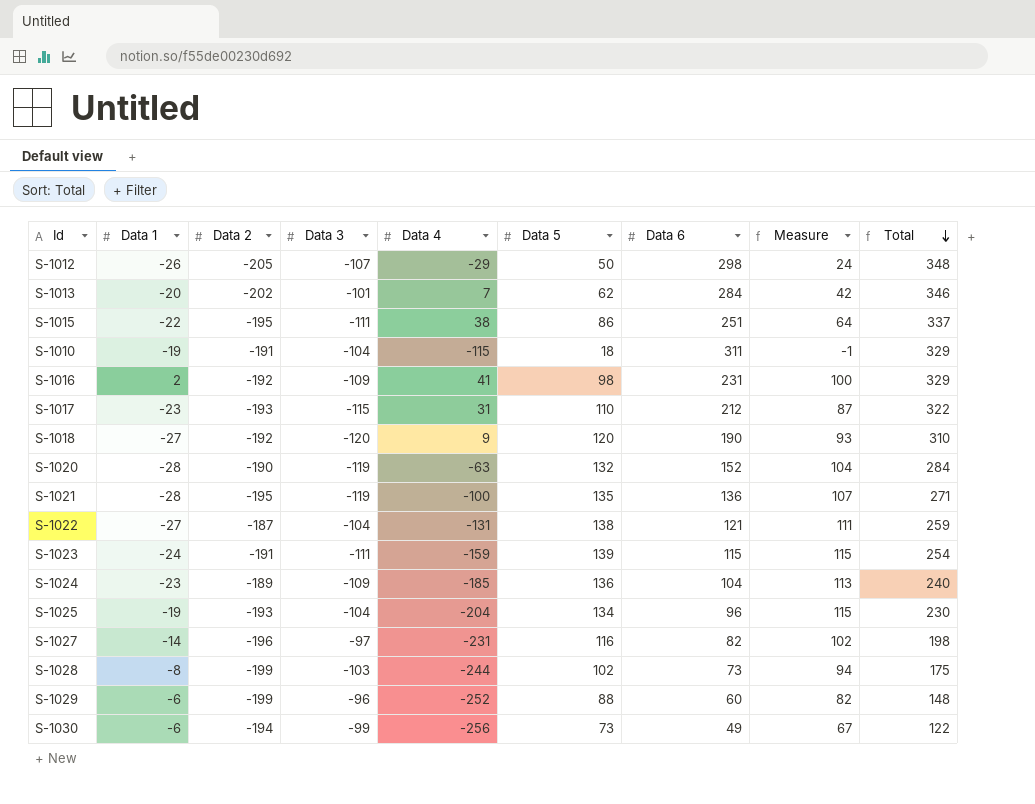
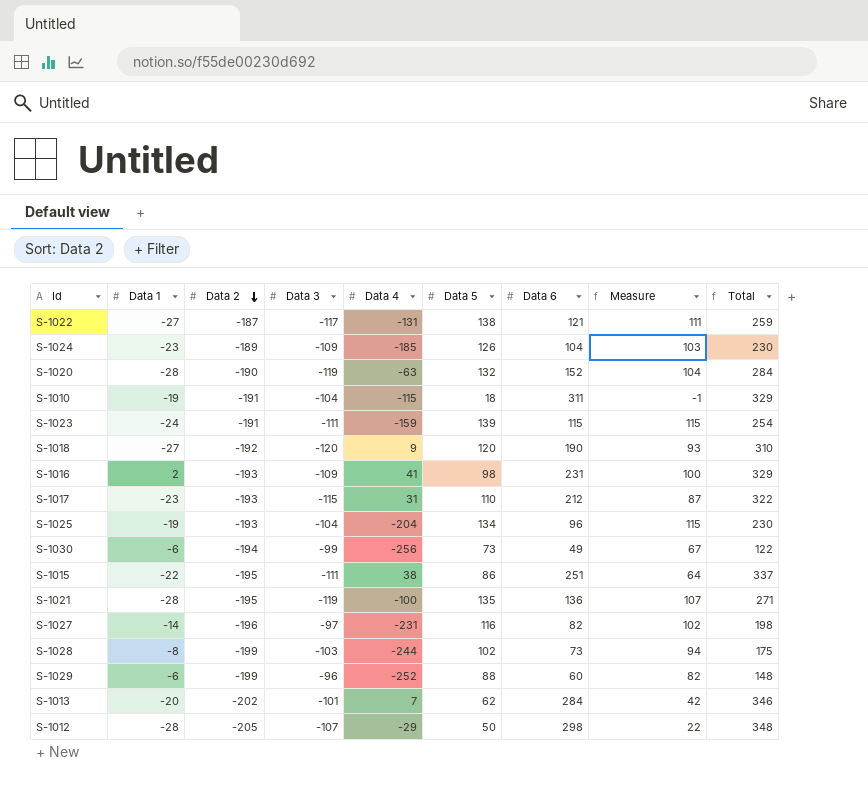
row order: Total descending -> Data 2 descending
S-1022 | Data 3: -104 -> -117
S-1024 | Data 5: 136 -> 126
S-1024 | Measure: 113 -> 103
S-1024 | Total: 240 -> 230
S-1016 | Data 2: -192 -> -193
S-1012 | Data 1: -26 -> -28
S-1012 | Measure: 24 -> 22

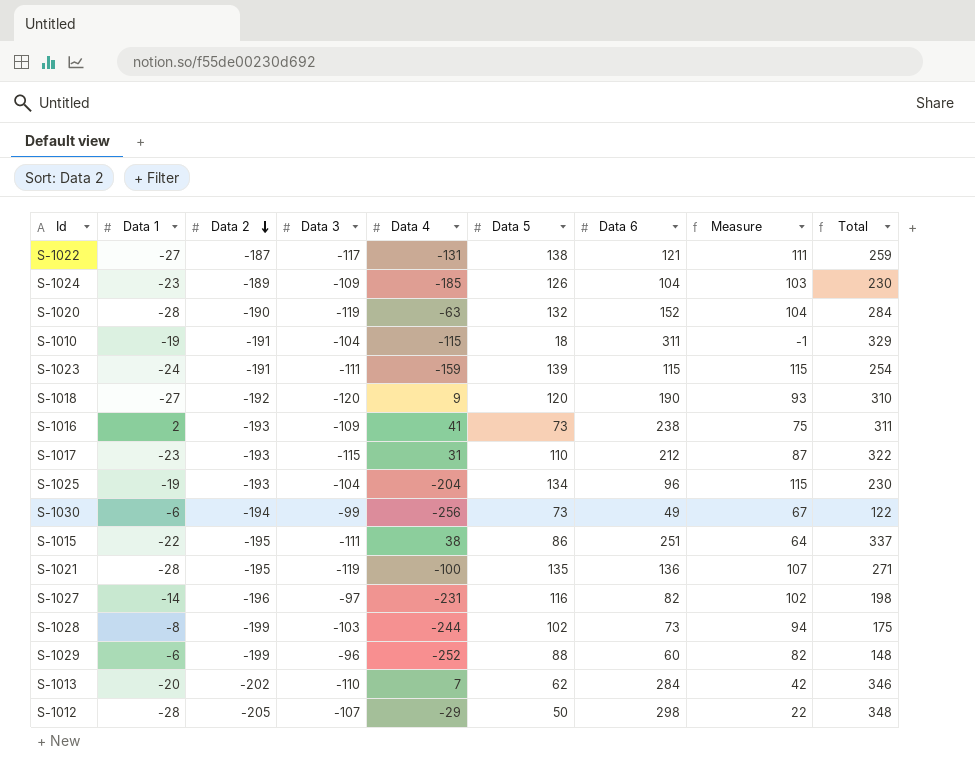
S-1016 | Data 5: 98 -> 73
S-1016 | Data 6: 231 -> 238
S-1016 | Measure: 100 -> 75
S-1016 | Total: 329 -> 311
S-1013 | Data 3: -101 -> -110

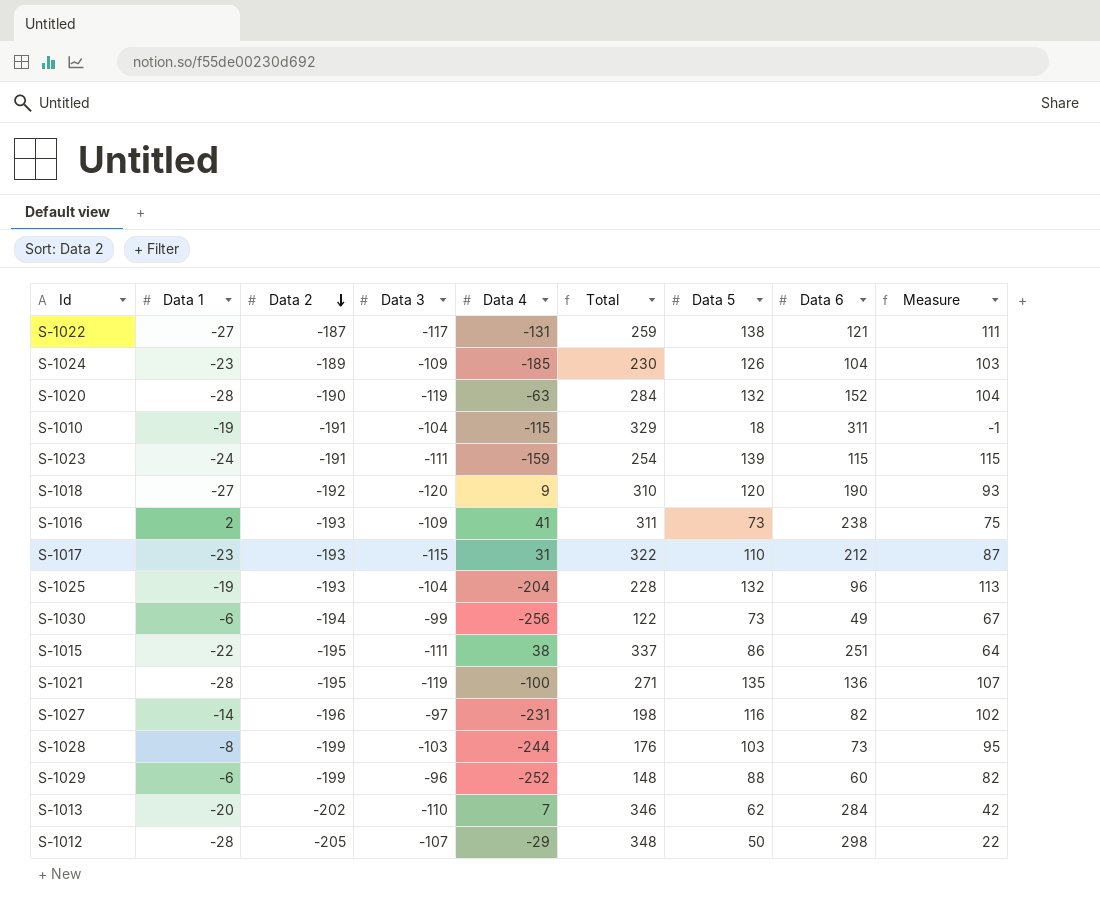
column Total | position: 9 -> 6
S-1025 | Total: 230 -> 228
S-1025 | Data 5: 134 -> 132
S-1025 | Measure: 115 -> 113
S-1028 | Total: 175 -> 176
S-1028 | Data 5: 102 -> 103
S-1028 | Measure: 94 -> 95

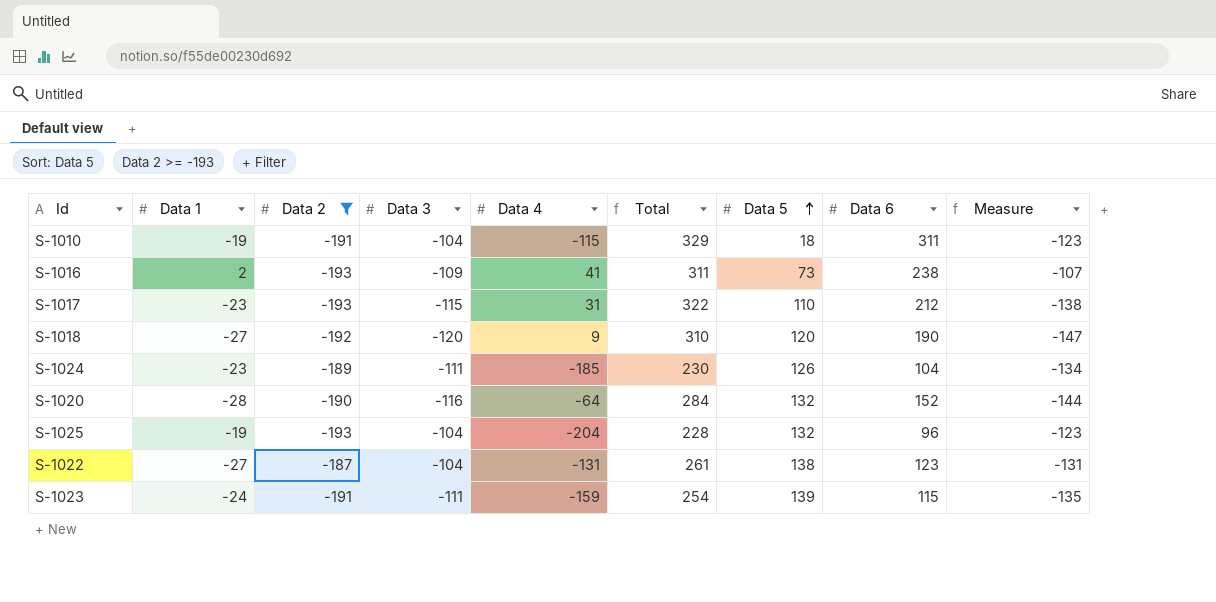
filter: none -> Data 2 >= -193
row order: Data 2 descending -> Data 5 ascending
column Measure | formula: [Data 1] + [Data 5] -> [Data 1] + [Data 3]
S-1024 | Data 3: -109 -> -111
S-1020 | Data 3: -119 -> -116
S-1020 | Data 4: -63 -> -64
S-1022 | Data 3: -117 -> -104
S-1022 | Total: 259 -> 261
S-1022 | Data 6: 121 -> 123

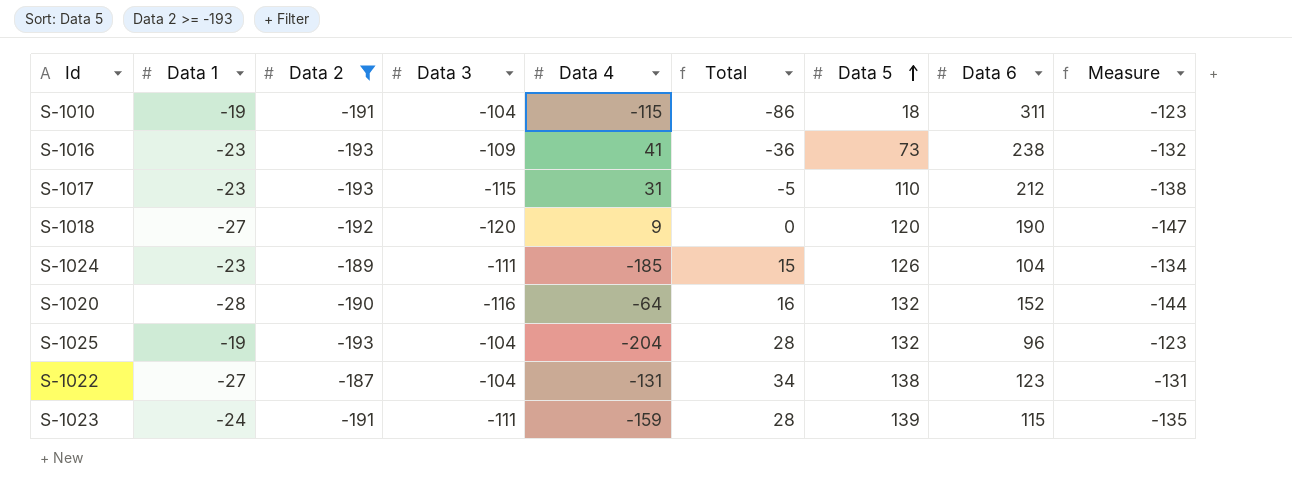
column Total | formula: [Data 5] + [Data 6] -> [Data 3] + [Data 5]
S-1016 | Data 1: 2 -> -23
S-1016 | Measure: -107 -> -132

